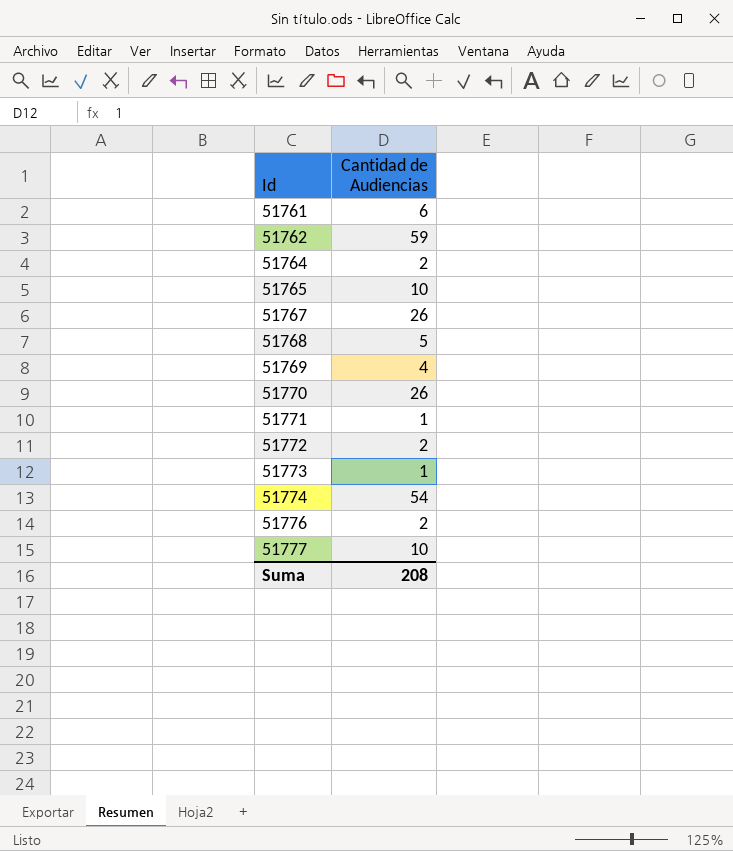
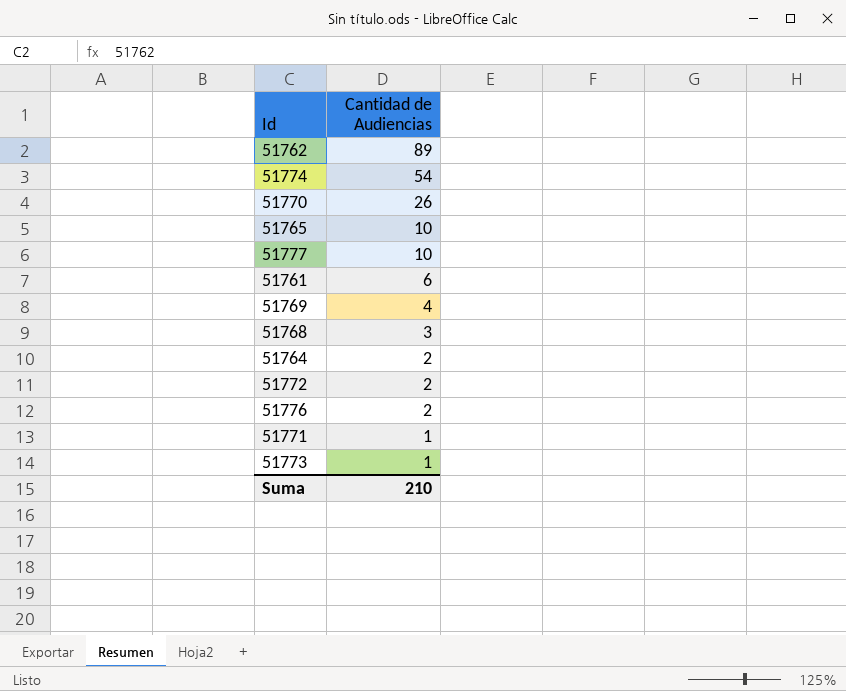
row order: Id ascending -> Cantidad de Audiencias descending
row 51767: 26 -> none
51762 | Cantidad de Audiencias: 59 -> 89
51768 | Cantidad de Audiencias: 5 -> 3
Suma | Cantidad de Audiencias: 208 -> 210

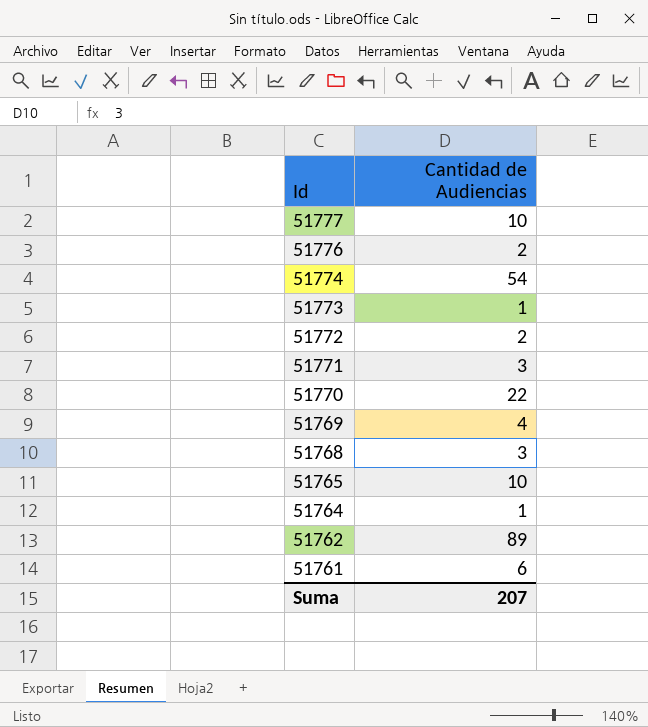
row order: Cantidad de Audiencias descending -> Id descending
51771 | Cantidad de Audiencias: 1 -> 3
51770 | Cantidad de Audiencias: 26 -> 22
51764 | Cantidad de Audiencias: 2 -> 1
Suma | Cantidad de Audiencias: 210 -> 207

